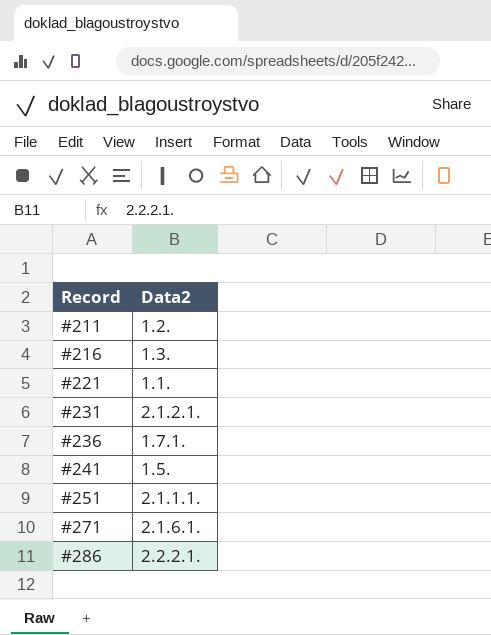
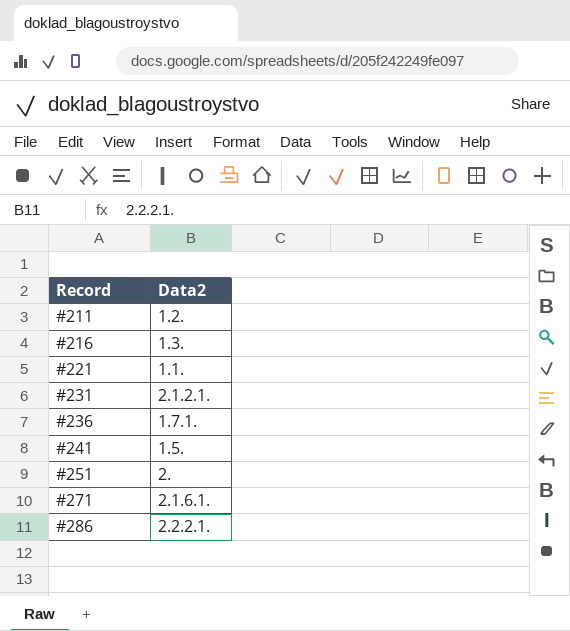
#251 | Data2: 2.1.1.1. -> 2.

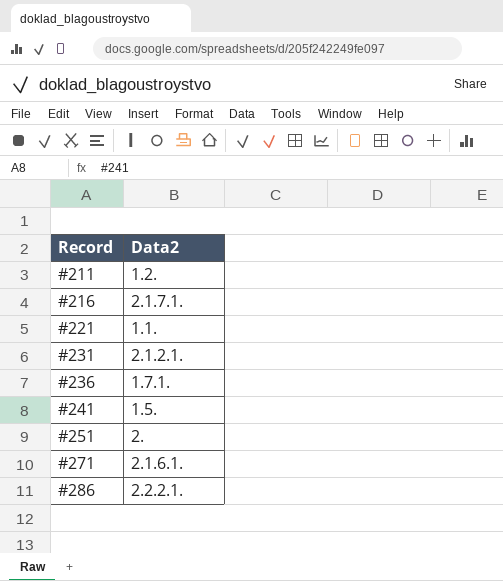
#216 | Data2: 1.3. -> 2.1.7.1.

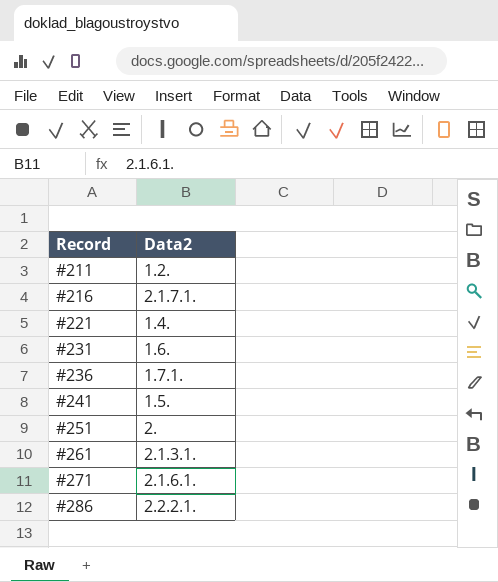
#221 | Data2: 1.1. -> 1.4.
#231 | Data2: 2.1.2.1. -> 1.6.
row #261: none -> 2.1.3.1.

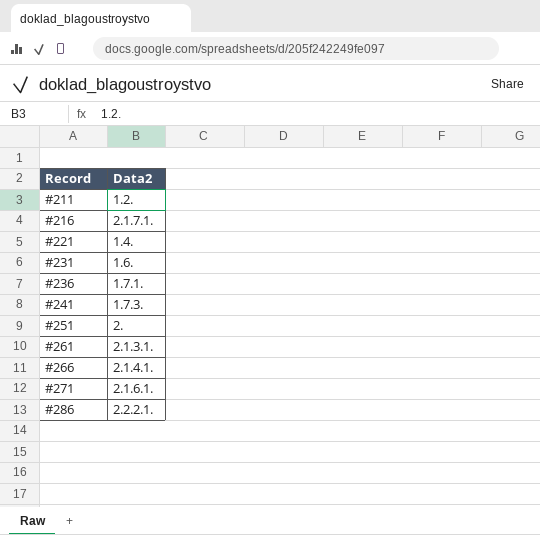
#241 | Data2: 1.5. -> 1.7.3.
row #266: none -> 2.1.4.1.

